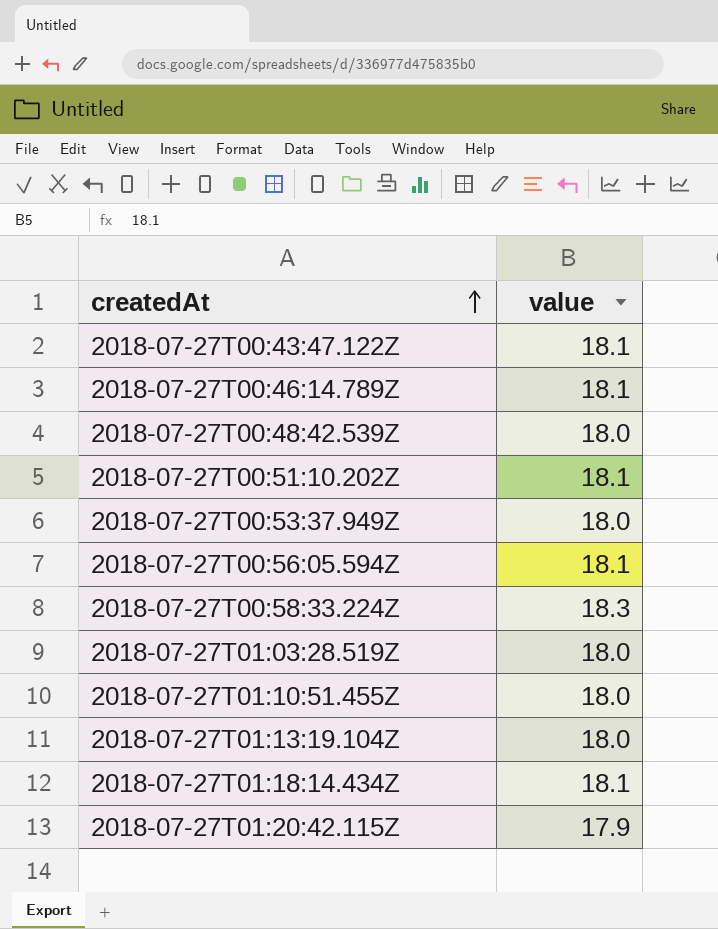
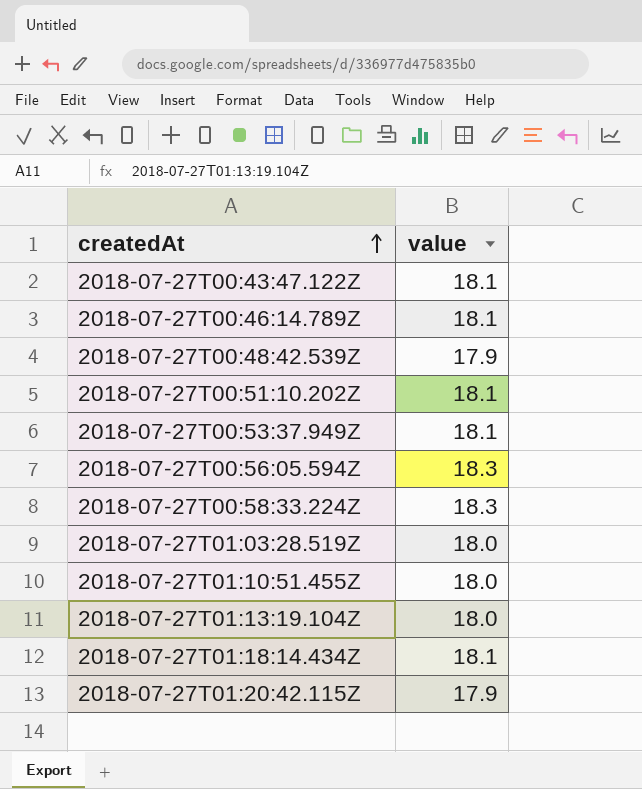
2018-07-27T00:48:42.539Z | value: 18.0 -> 17.9
2018-07-27T00:53:37.949Z | value: 18.0 -> 18.1
2018-07-27T00:56:05.594Z | value: 18.1 -> 18.3

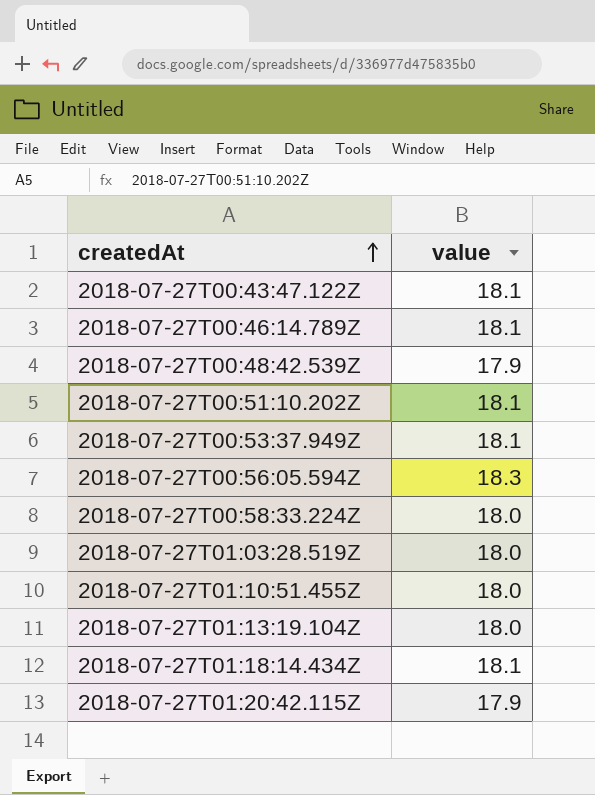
2018-07-27T00:58:33.224Z | value: 18.3 -> 18.0

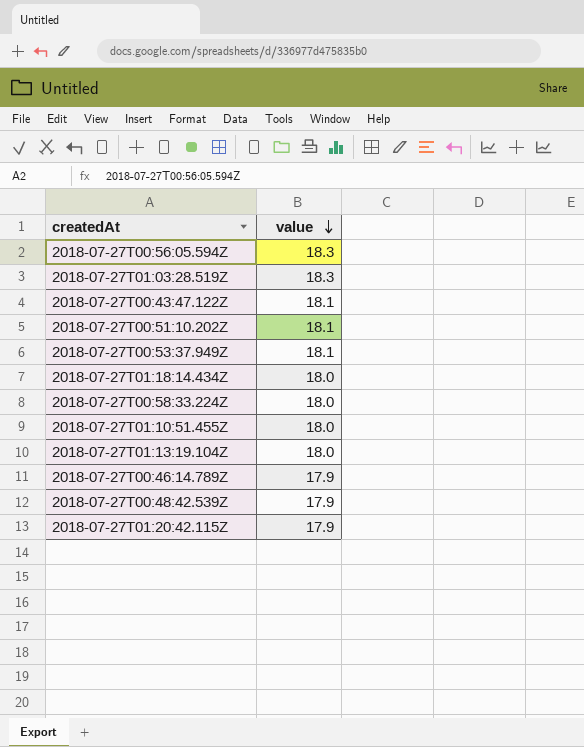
row order: createdAt ascending -> value descending
2018-07-27T01:03:28.519Z | value: 18.0 -> 18.3
2018-07-27T01:18:14.434Z | value: 18.1 -> 18.0
2018-07-27T00:46:14.789Z | value: 18.1 -> 17.9

